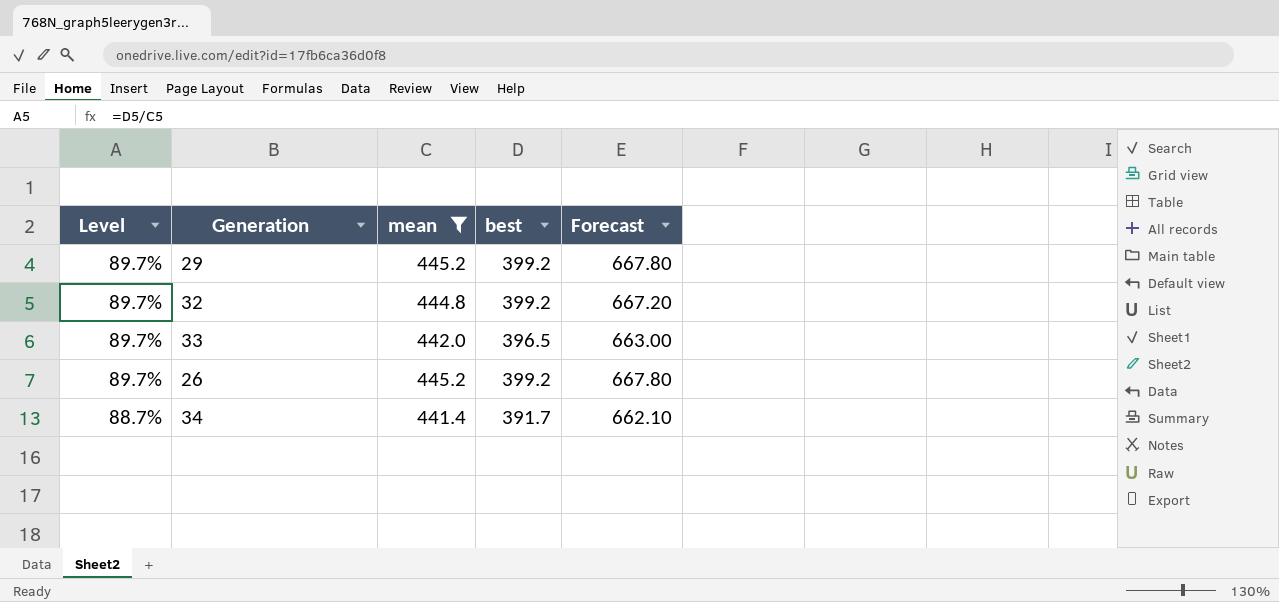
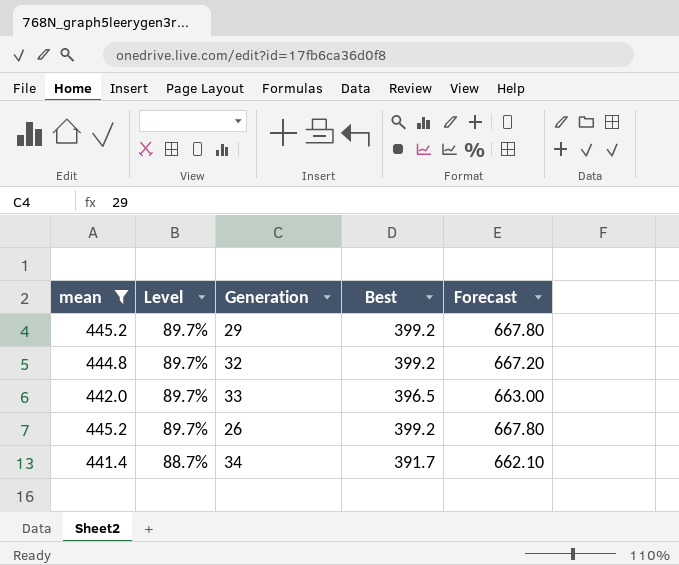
column mean | position: 3 -> 1
column name: best -> Best

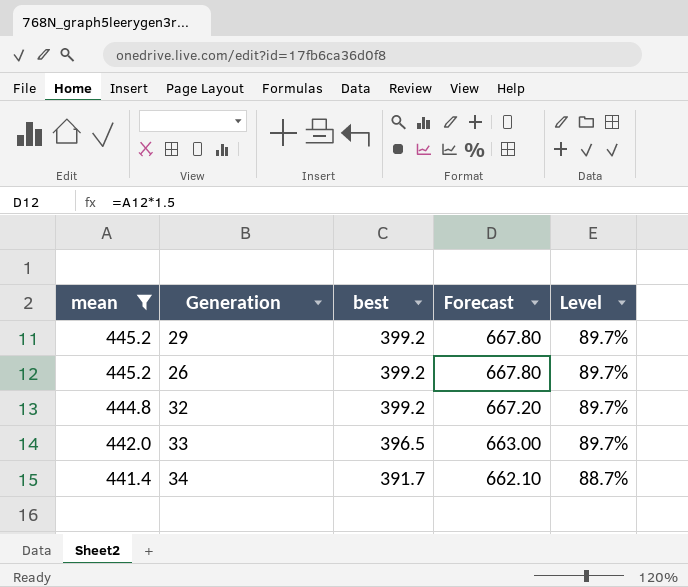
row order: Level descending -> mean descending
column name: Best -> best
column Level | position: 2 -> 5

